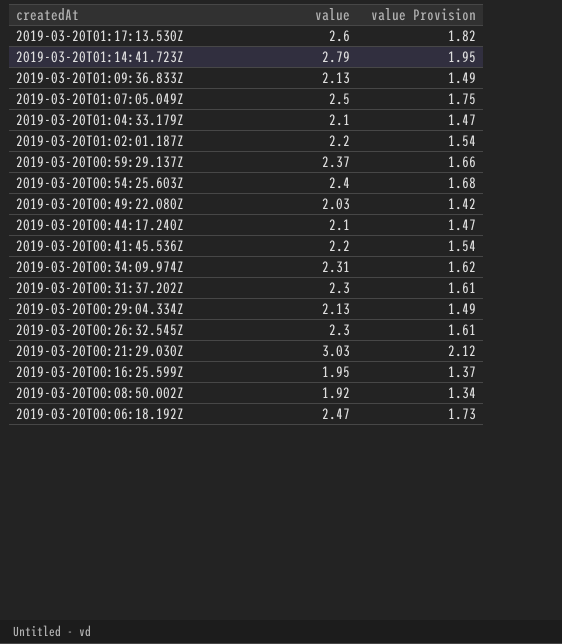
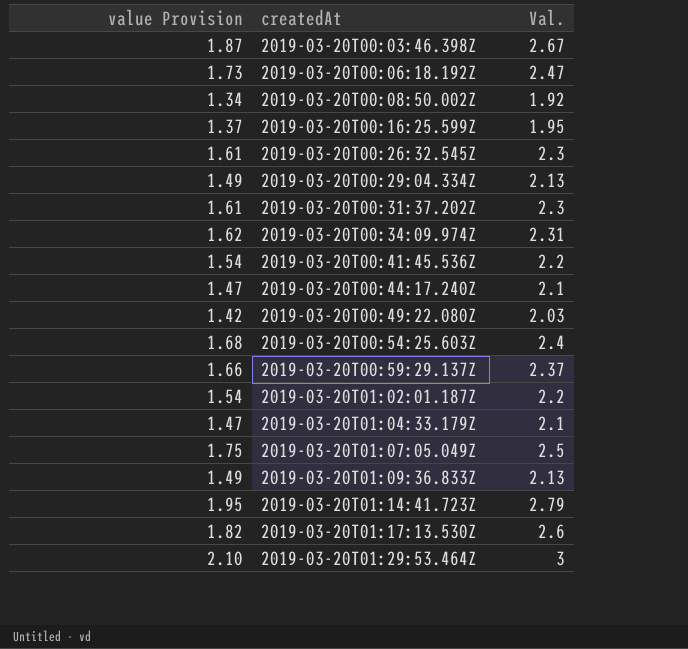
row order: createdAt descending -> createdAt ascending
column value Provision | position: 3 -> 1
column name: value -> Val.
row 2019-03-20T00:21:29.030Z: 3.03 | 2.12 -> none
row 2019-03-20T00:03:46.398Z: none -> 1.87 | 2.67
row 2019-03-20T01:29:53.464Z: none -> 2.10 | 3

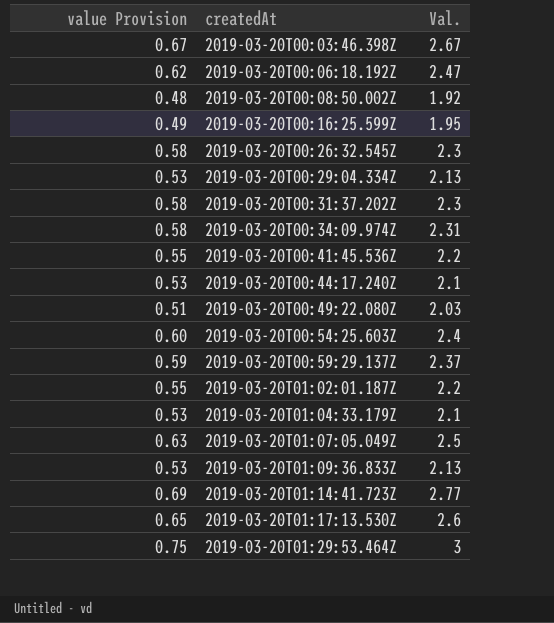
column value Provision | formula: [Val.] * 0.7 -> [Val.] * 0.25
2019-03-20T01:14:41.723Z | Val.: 2.79 -> 2.77

